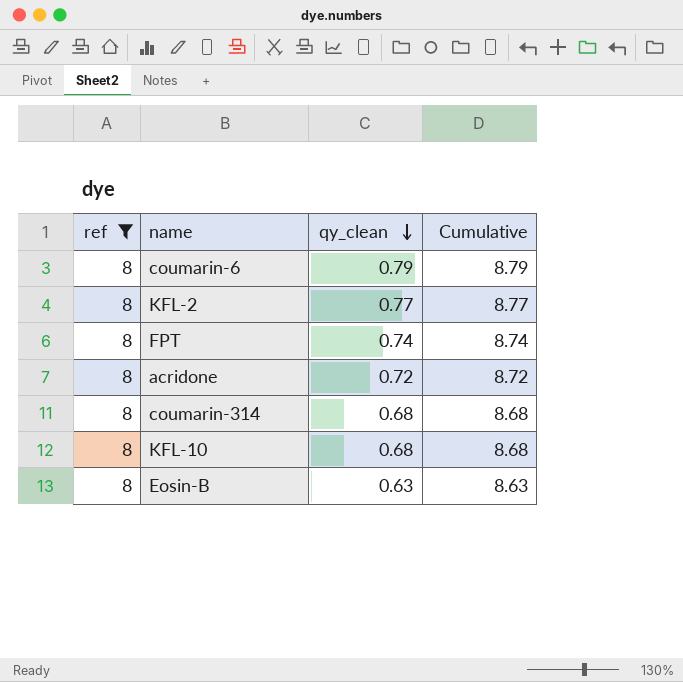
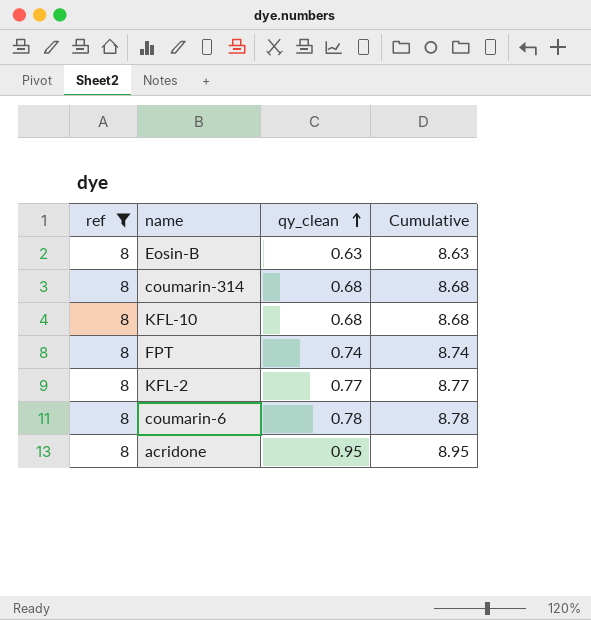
row order: qy_clean descending -> qy_clean ascending
coumarin-6 | qy_clean: 0.79 -> 0.78
coumarin-6 | Cumulative: 8.79 -> 8.78
acridone | qy_clean: 0.72 -> 0.95
acridone | Cumulative: 8.72 -> 8.95

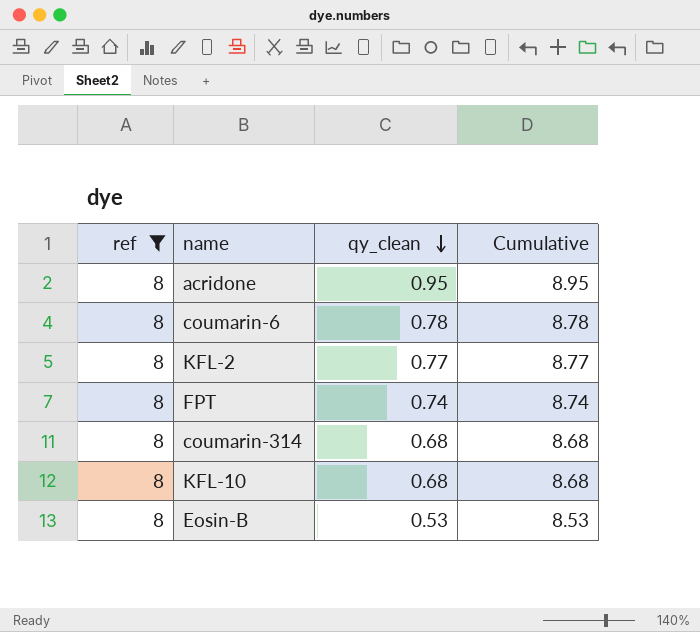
row order: qy_clean ascending -> qy_clean descending
Eosin-B | qy_clean: 0.63 -> 0.53
Eosin-B | Cumulative: 8.63 -> 8.53

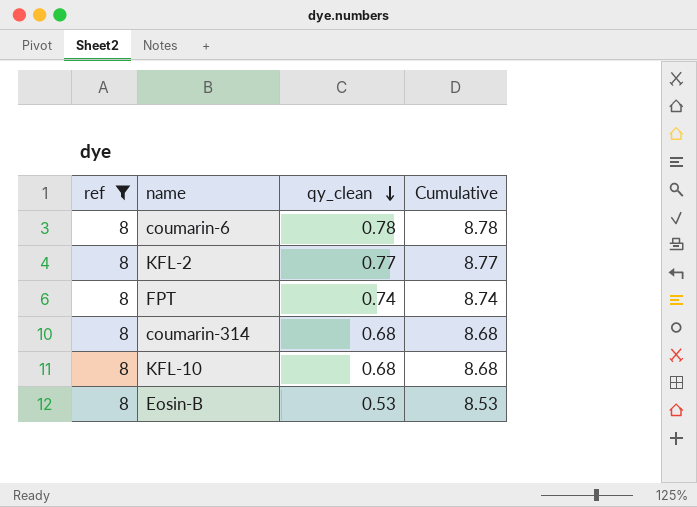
row acridone: 8 | 0.95 | 8.95 -> none

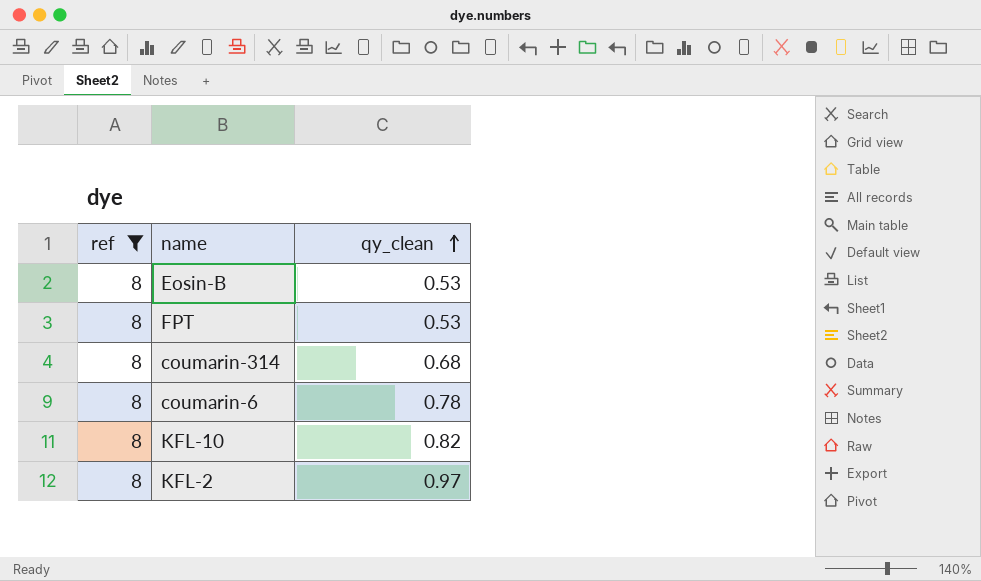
row order: qy_clean descending -> qy_clean ascending
column Cumulative | formula: [ref] + [qy_clean] -> none
FPT | qy_clean: 0.74 -> 0.53
KFL-10 | qy_clean: 0.68 -> 0.82
KFL-2 | qy_clean: 0.77 -> 0.97

